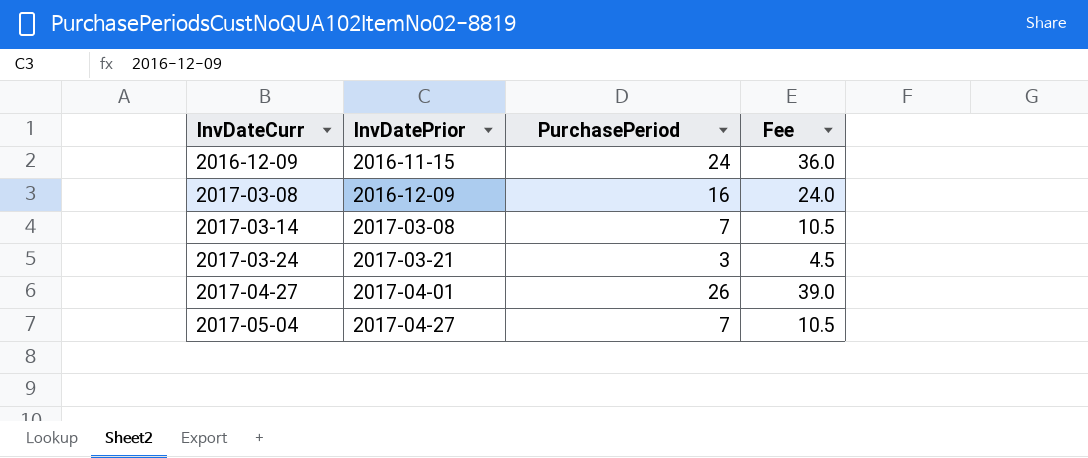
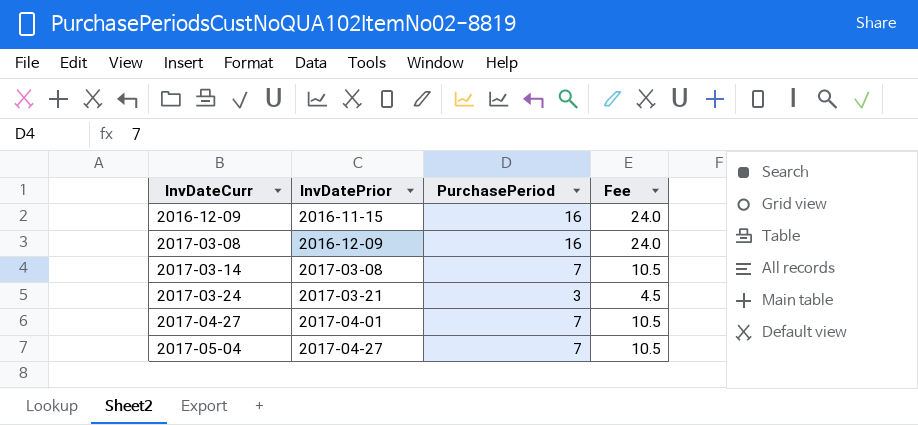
2016-12-09 | PurchasePeriod: 24 -> 16
2016-12-09 | Fee: 36.0 -> 24.0
2017-04-27 | PurchasePeriod: 26 -> 7
2017-04-27 | Fee: 39.0 -> 10.5

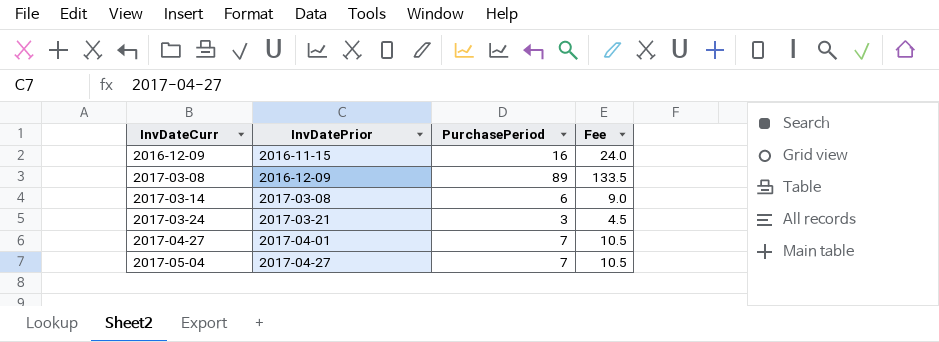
2017-03-08 | PurchasePeriod: 16 -> 89
2017-03-08 | Fee: 24.0 -> 133.5
2017-03-14 | PurchasePeriod: 7 -> 6
2017-03-14 | Fee: 10.5 -> 9.0

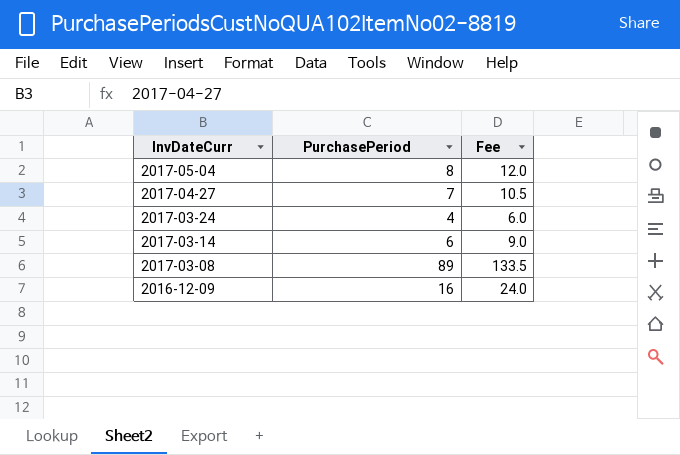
row order: InvDateCurr ascending -> InvDateCurr descending
column InvDatePrior | position: 2 -> none
2017-05-04 | PurchasePeriod: 7 -> 8
2017-05-04 | Fee: 10.5 -> 12.0
2017-03-24 | PurchasePeriod: 3 -> 4
2017-03-24 | Fee: 4.5 -> 6.0

